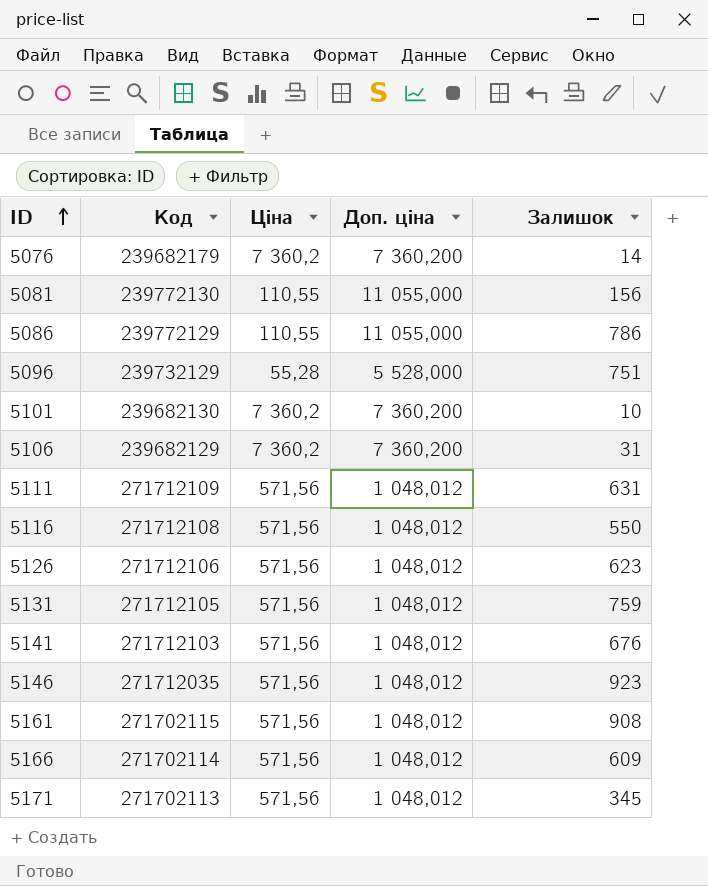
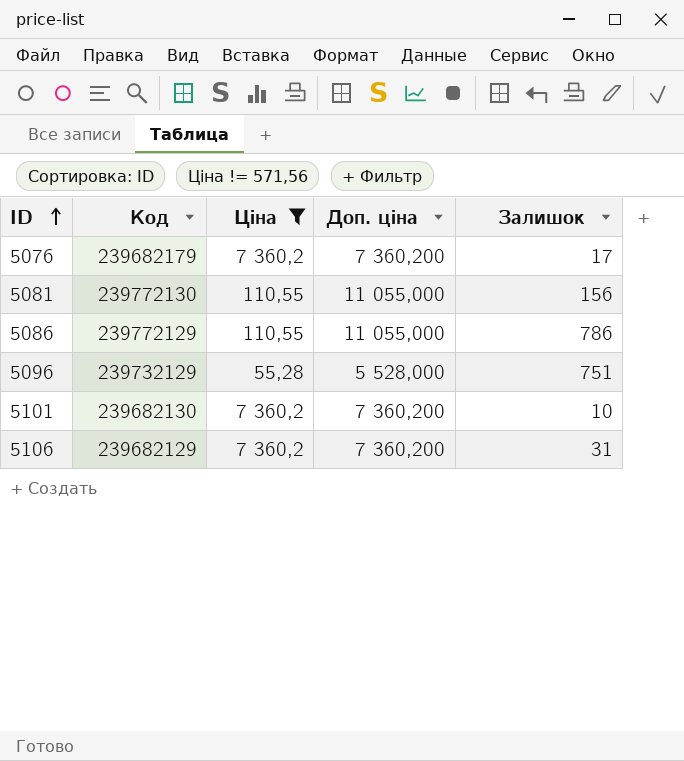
filter: none -> Ціна != 571,56
5076 | Залишок: 14 -> 17

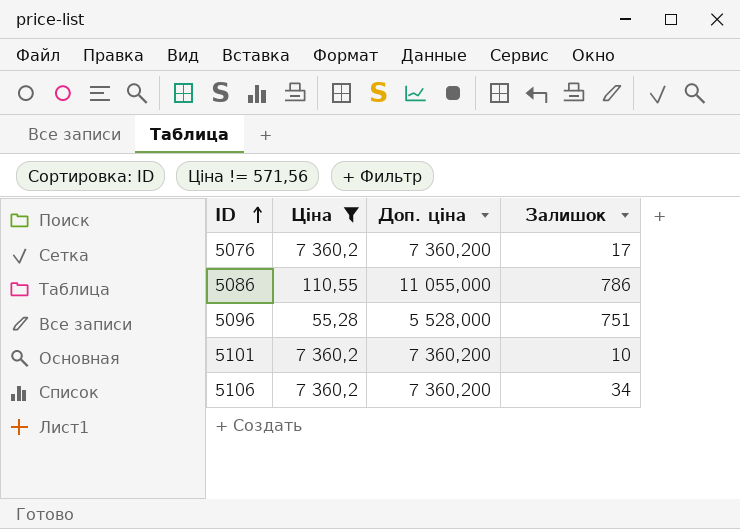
column Код | position: 2 -> none
row 5081: 239772130 | 110,55 | 11 055,000 | 156 -> none
5106 | Залишок: 31 -> 34

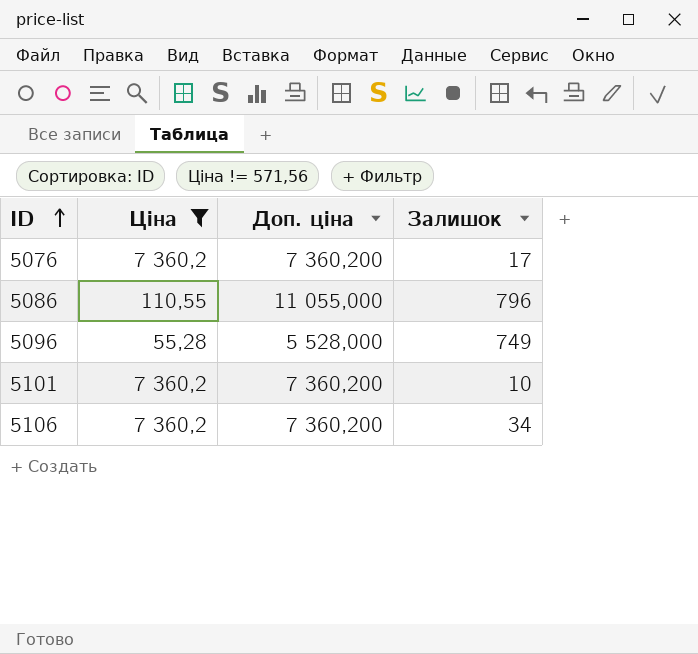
5086 | Залишок: 786 -> 796
5096 | Залишок: 751 -> 749

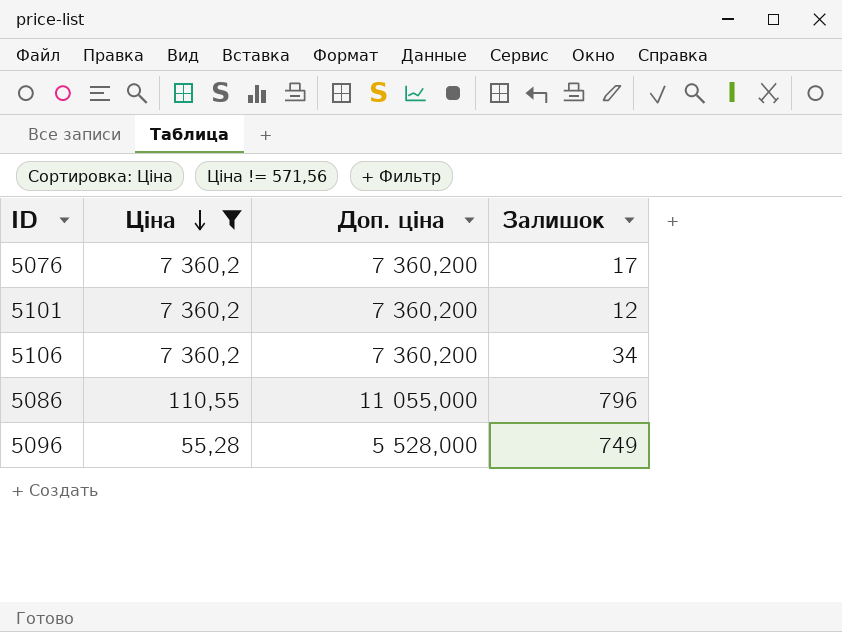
row order: ID ascending -> Ціна descending
5101 | Залишок: 10 -> 12

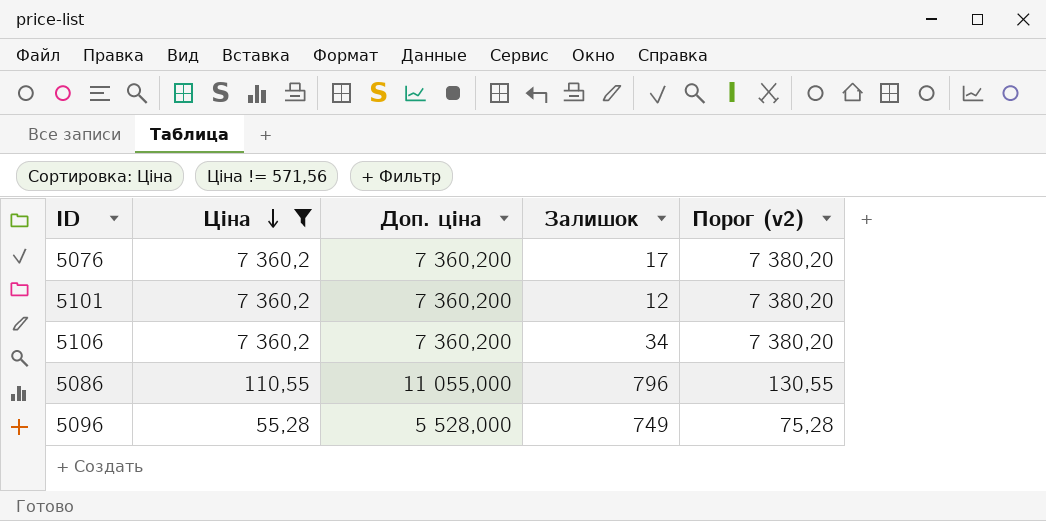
column Порог (v2) | formula: none -> [Ціна] + 20

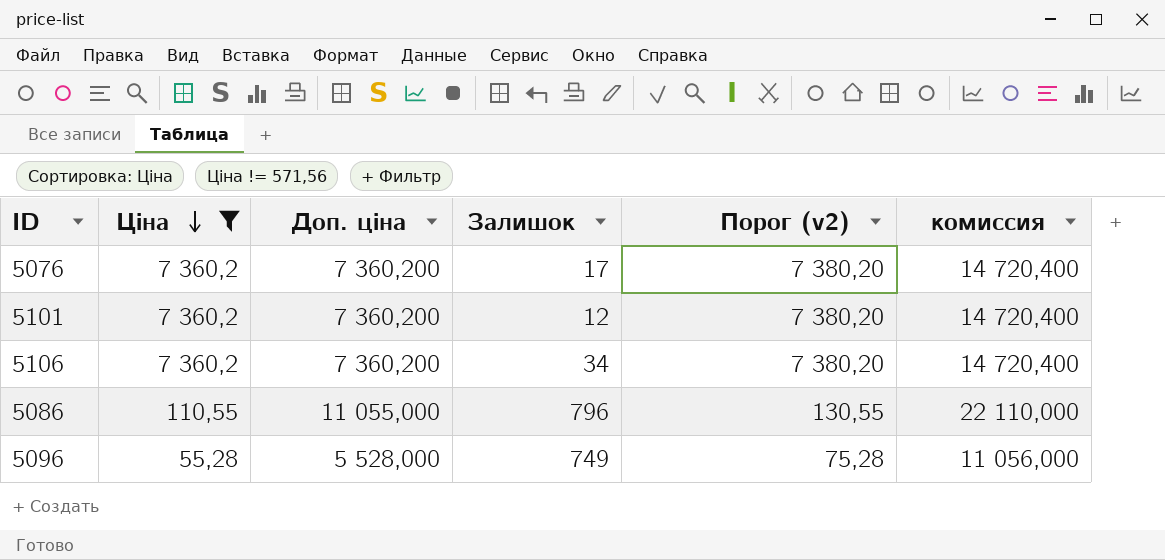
column комиссия | formula: none -> [Доп. ціна] * 2

